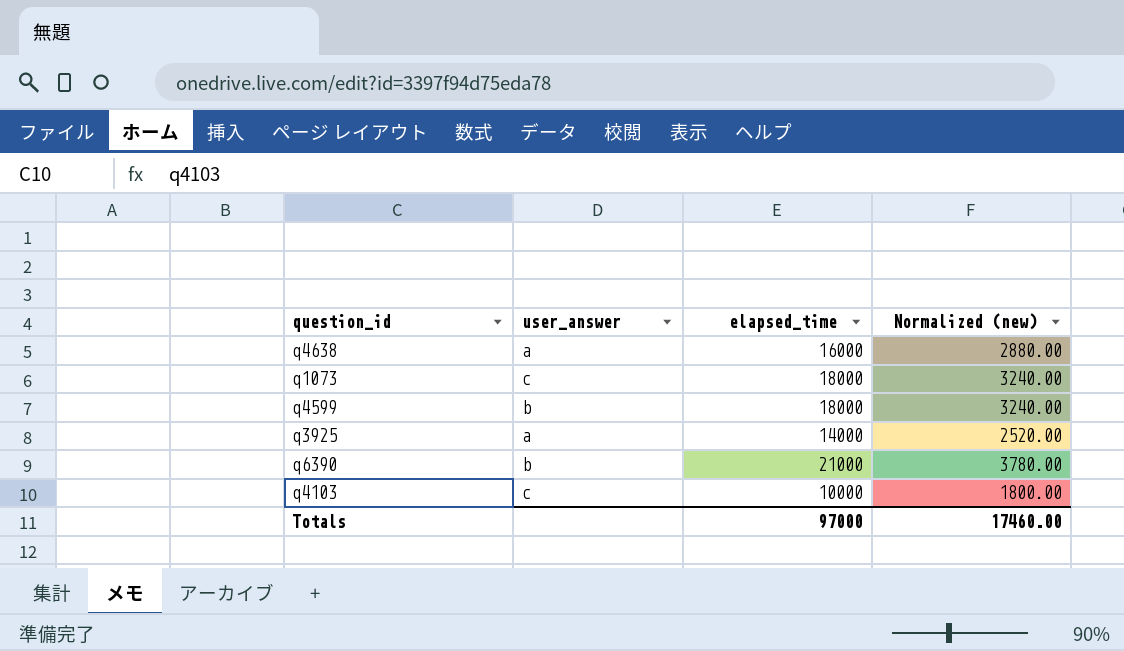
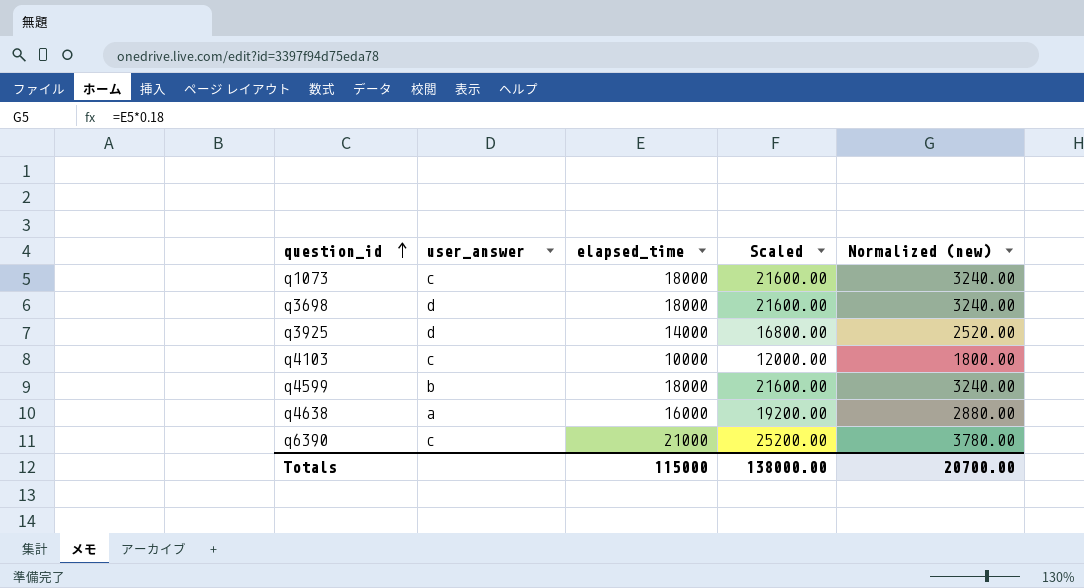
row order: none -> question_id ascending
column Scaled | formula: none -> [elapsed_time] * 1.2
row q3698: none -> d | 18000 | 21600.00 | 3240.00
q3925 | user_answer: a -> d
q6390 | user_answer: b -> c
Totals | elapsed_time: 97000 -> 115000
Totals | Normalized (new): 17460.00 -> 20700.00

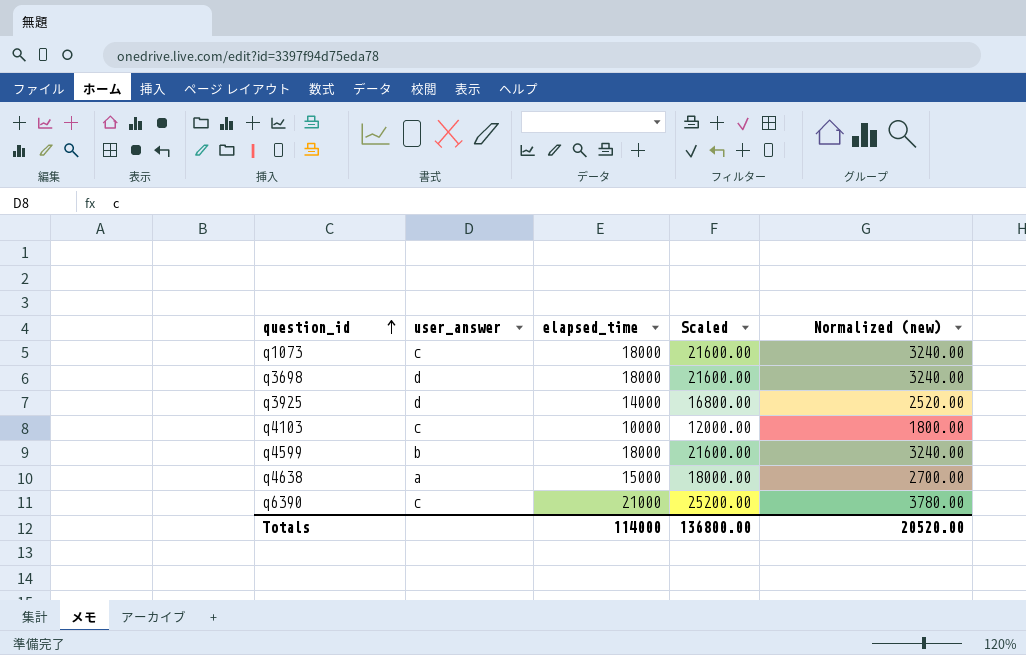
q4638 | elapsed_time: 16000 -> 15000
q4638 | Scaled: 19200.00 -> 18000.00
q4638 | Normalized (new): 2880.00 -> 2700.00
Totals | elapsed_time: 115000 -> 114000
Totals | Scaled: 138000.00 -> 136800.00
Totals | Normalized (new): 20700.00 -> 20520.00

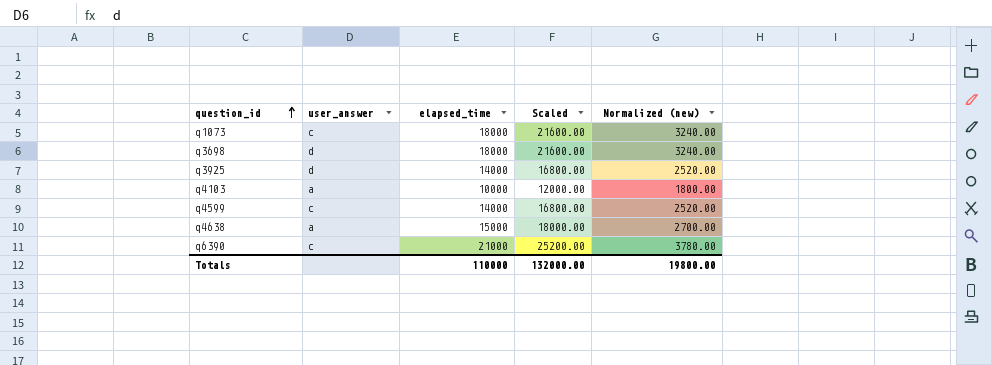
q4103 | user_answer: c -> a
q4599 | user_answer: b -> c
q4599 | elapsed_time: 18000 -> 14000
q4599 | Scaled: 21600.00 -> 16800.00
q4599 | Normalized (new): 3240.00 -> 2520.00
Totals | elapsed_time: 114000 -> 110000
Totals | Scaled: 136800.00 -> 132000.00
Totals | Normalized (new): 20520.00 -> 19800.00

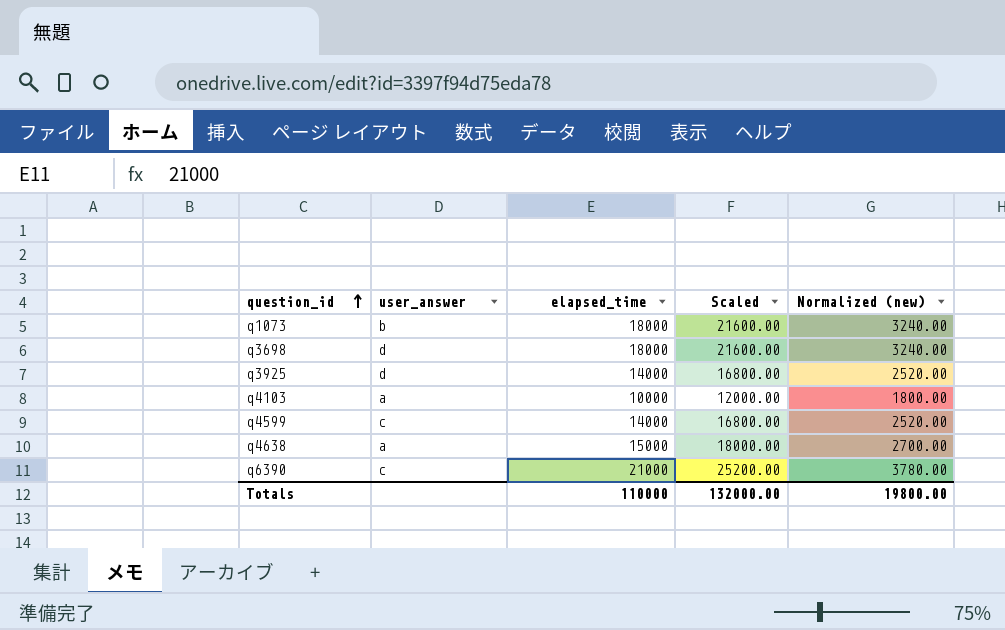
q1073 | user_answer: c -> b

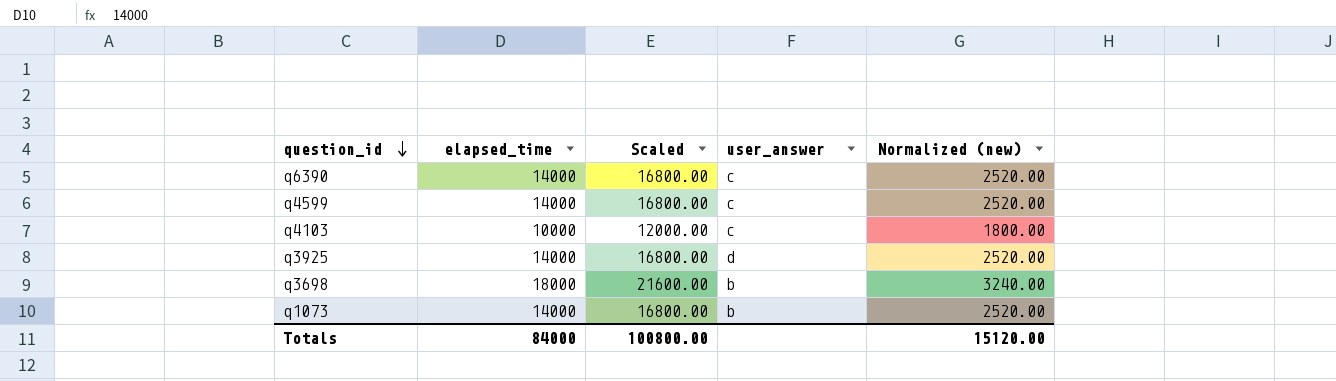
row order: question_id ascending -> question_id descending
column user_answer | position: 2 -> 4
row q4638: a | 15000 | 18000.00 | 2700.00 -> none
q6390 | elapsed_time: 21000 -> 14000
q6390 | Scaled: 25200.00 -> 16800.00
q6390 | Normalized (new): 3780.00 -> 2520.00
q4103 | user_answer: a -> c
q3698 | user_answer: d -> b
q1073 | elapsed_time: 18000 -> 14000
q1073 | Scaled: 21600.00 -> 16800.00
q1073 | Normalized (new): 3240.00 -> 2520.00
Totals | elapsed_time: 110000 -> 84000
Totals | Scaled: 132000.00 -> 100800.00
Totals | Normalized (new): 19800.00 -> 15120.00

